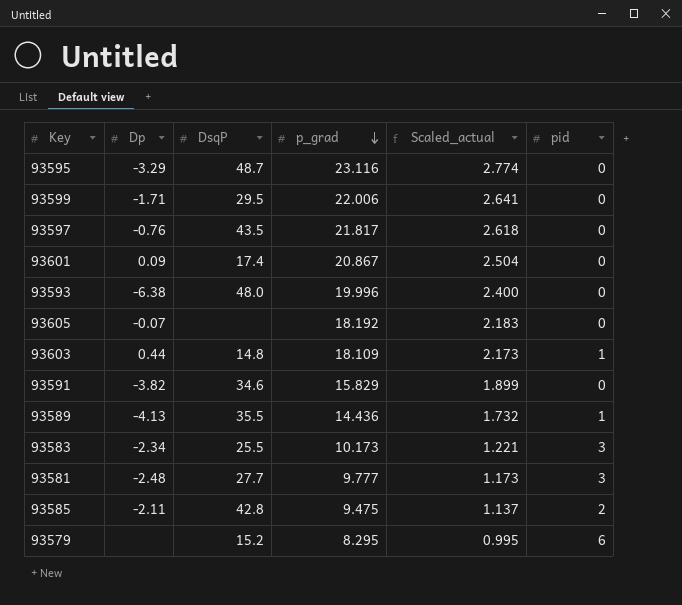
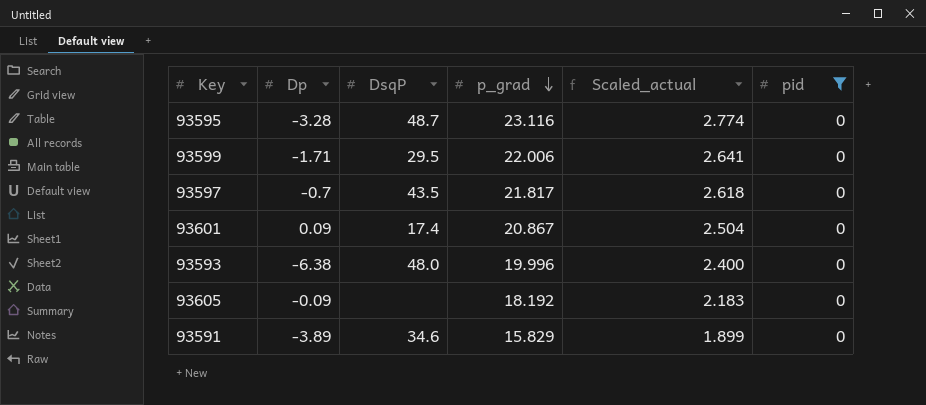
filter: none -> pid = 0
93595 | Dp: -3.29 -> -3.28
93597 | Dp: -0.76 -> -0.7
93605 | Dp: -0.07 -> -0.09
93591 | Dp: -3.82 -> -3.89

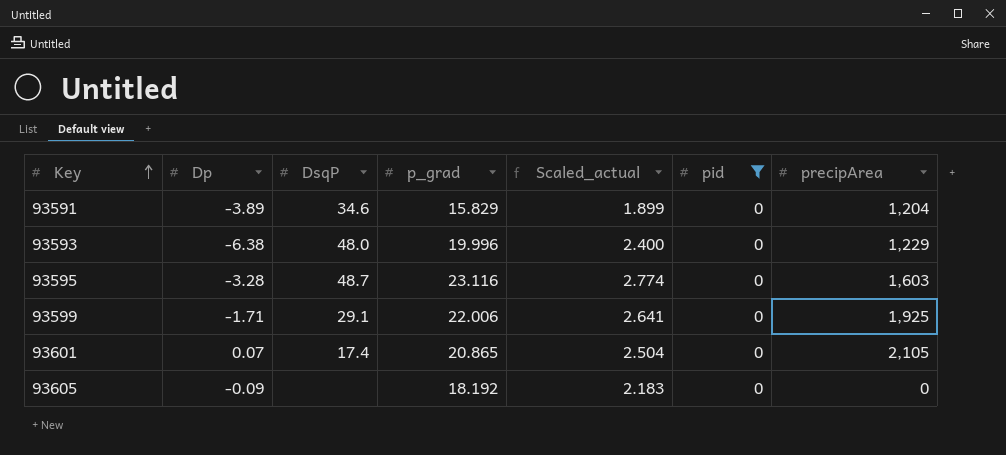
row order: p_grad descending -> Key ascending
column precipArea | position: none -> 7
row 93597: -0.7 | 43.5 | 21.817 | 2.618 | 0 -> none
93599 | DsqP: 29.5 -> 29.1
93601 | Dp: 0.09 -> 0.07
93601 | p_grad: 20.867 -> 20.865

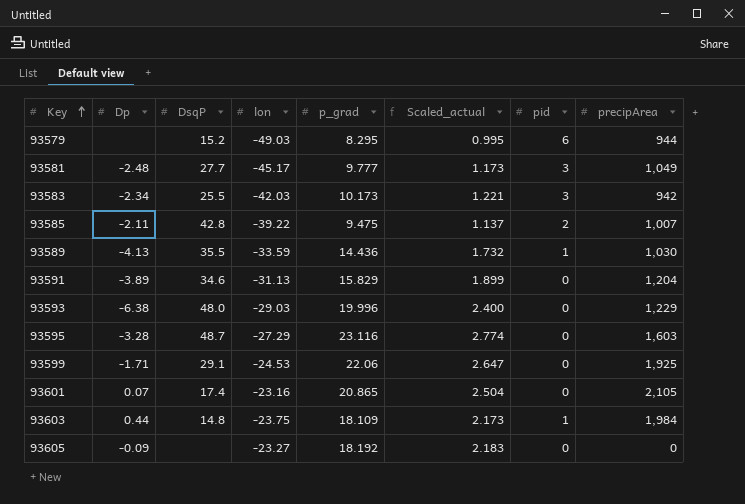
filter: pid = 0 -> none
column lon | position: none -> 4
93599 | p_grad: 22.006 -> 22.06
93599 | Scaled_actual: 2.641 -> 2.647

